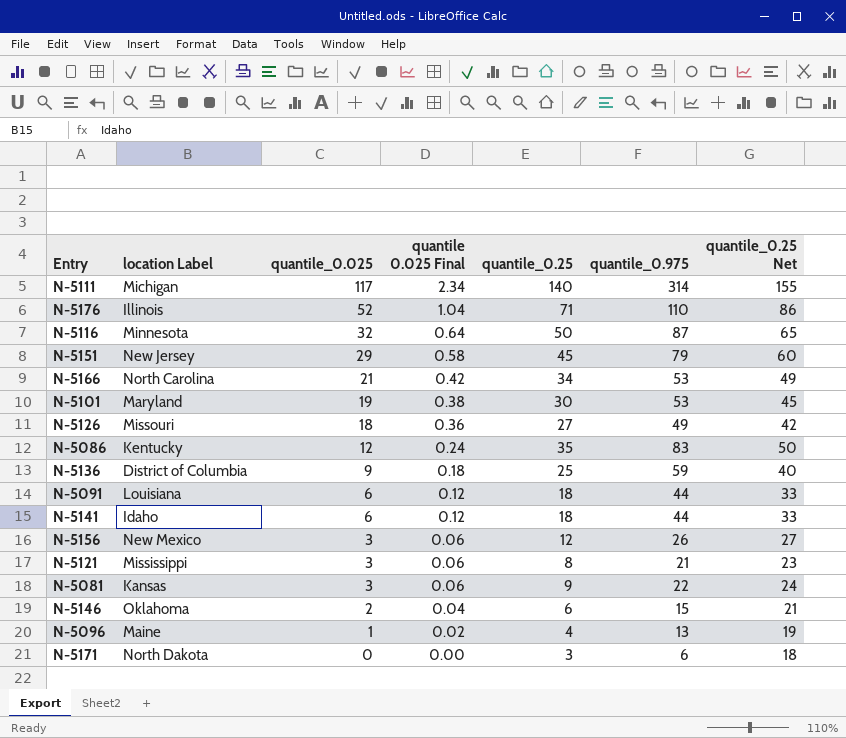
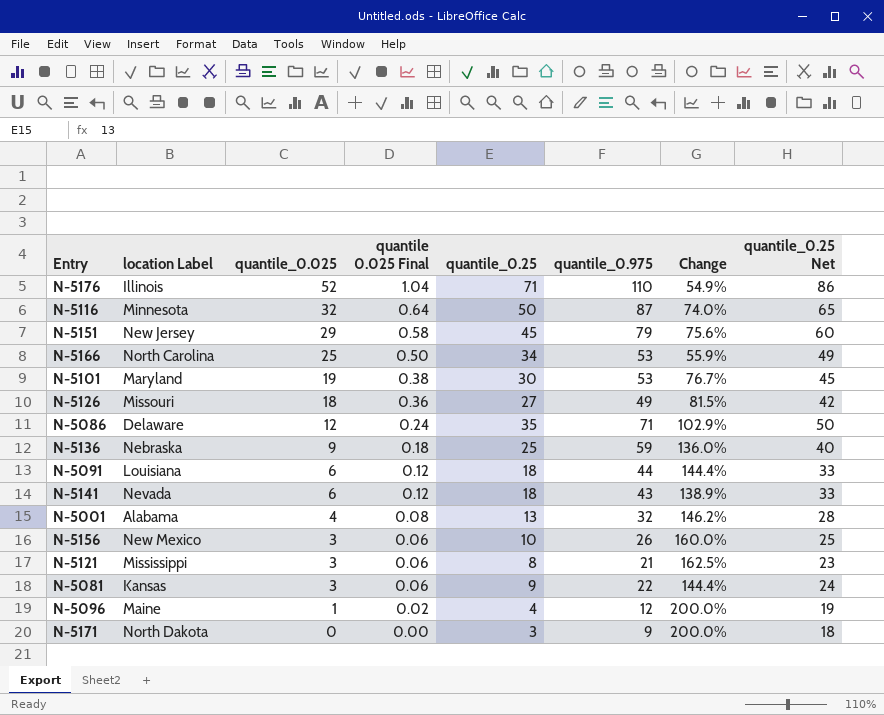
column Change | formula: none -> ([quantile_0.975] - [quantile_0.25]) / [quantile_0.25]
row N-5111: Michigan | 117 | 2.34 | 140 | 314 | 155 -> none
row N-5146: Oklahoma | 2 | 0.04 | 6 | 15 | 21 -> none
N-5166 | quantile_0.025: 21 -> 25
N-5166 | quantile 0.025 Final: 0.42 -> 0.50
N-5086 | location Label: Kentucky -> Delaware
N-5086 | quantile_0.975: 83 -> 71
N-5136 | location Label: District of Columbia -> Nebraska
N-5141 | location Label: Idaho -> Nevada
N-5141 | quantile_0.975: 44 -> 43
row N-5001: none -> Alabama | 4 | 0.08 | 13 | 32 | 146.2% | 28
N-5156 | quantile_0.25: 12 -> 10
N-5156 | quantile_0.25 Net: 27 -> 25
N-5096 | quantile_0.975: 13 -> 12
N-5171 | quantile_0.975: 6 -> 9

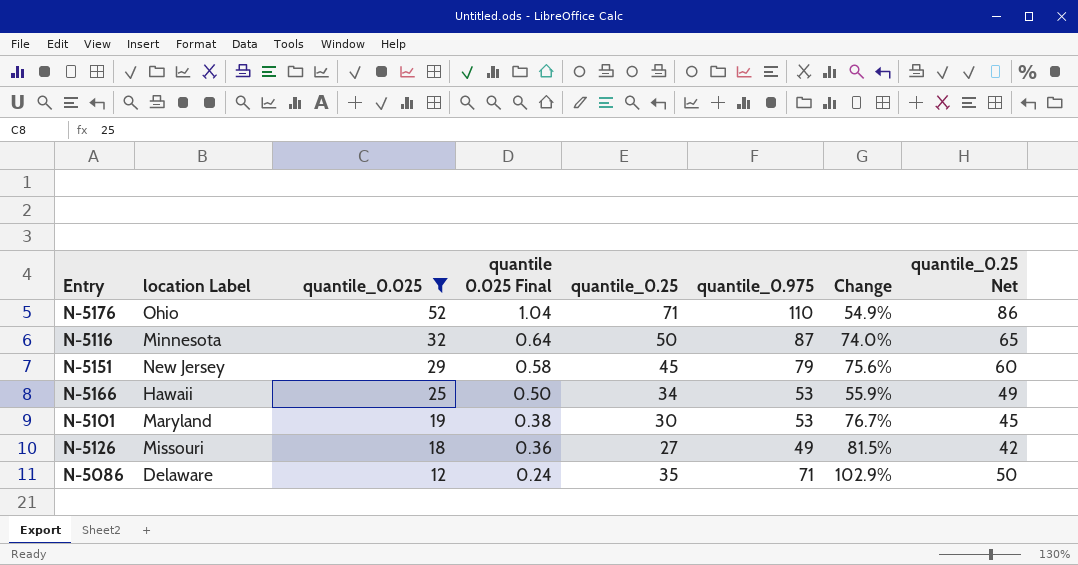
filter: none -> quantile_0.025 >= 12
N-5176 | location Label: Illinois -> Ohio
N-5166 | location Label: North Carolina -> Hawaii

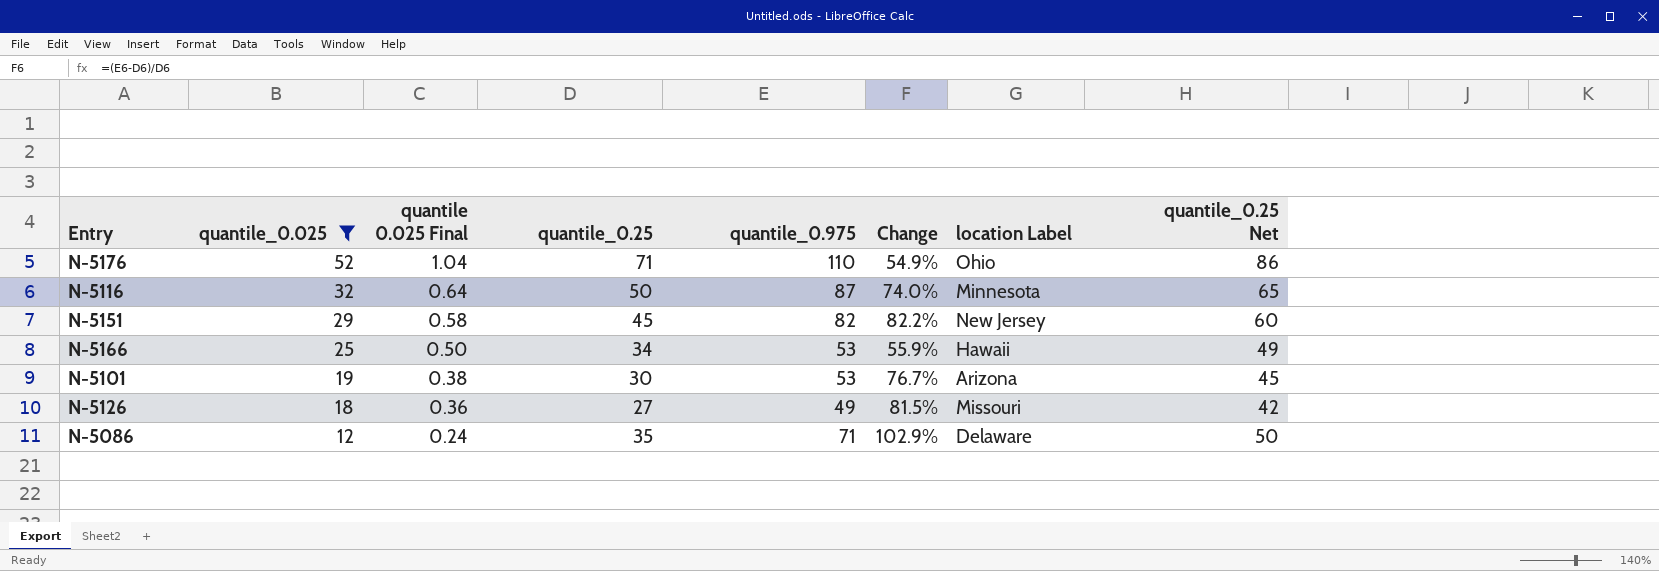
column location Label | position: 2 -> 7
N-5151 | quantile_0.975: 79 -> 82
N-5151 | Change: 75.6% -> 82.2%
N-5101 | location Label: Maryland -> Arizona

